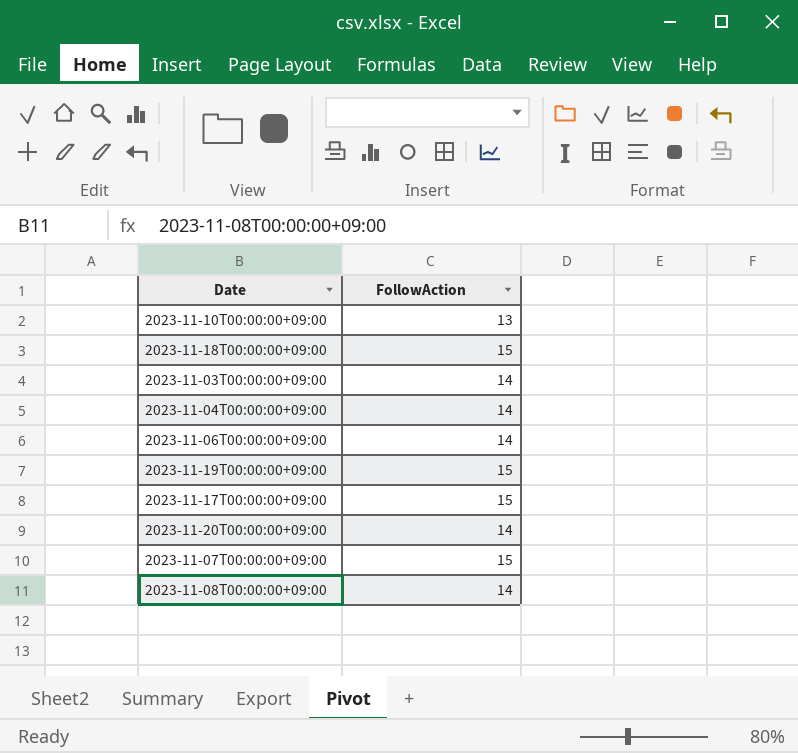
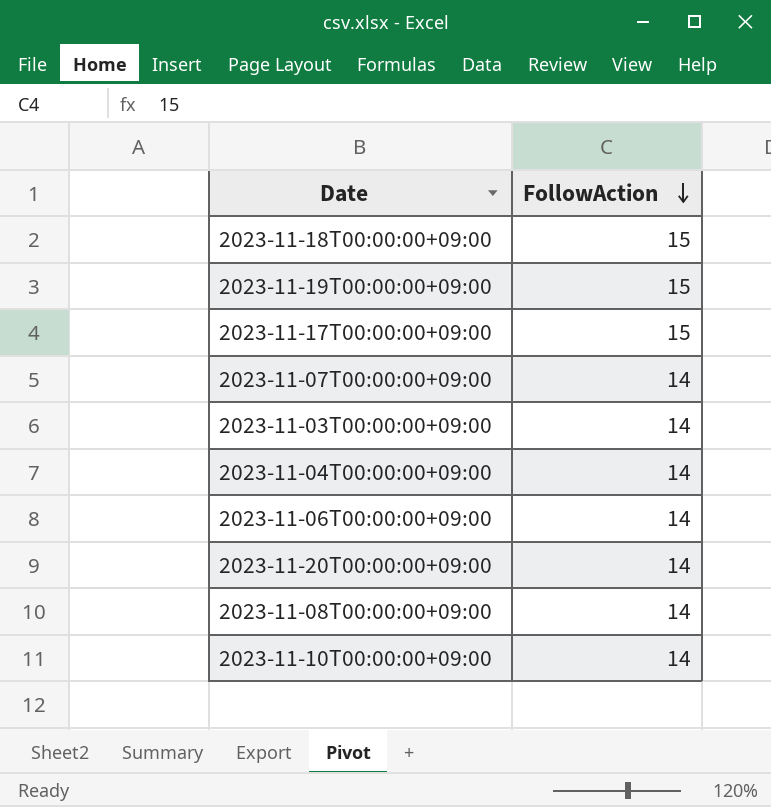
row order: none -> FollowAction descending
2023-11-07T00:00:00+09:00 | FollowAction: 15 -> 14
2023-11-10T00:00:00+09:00 | FollowAction: 13 -> 14

